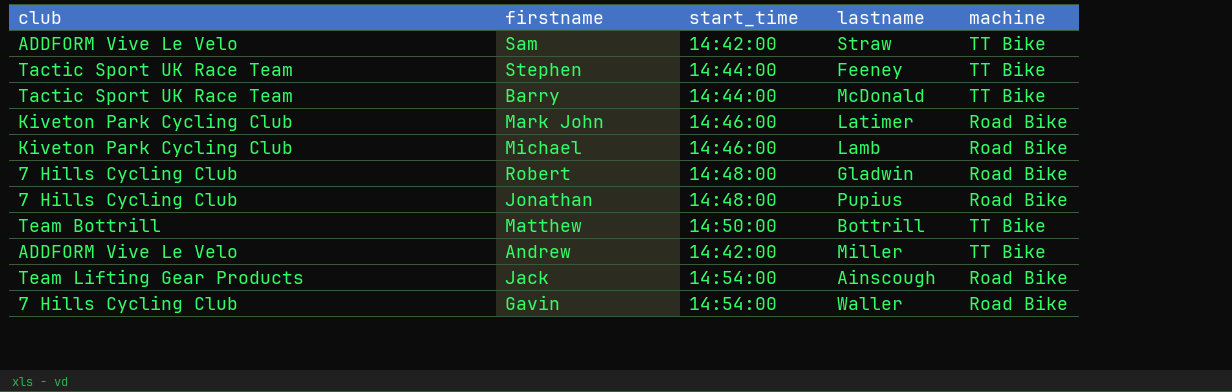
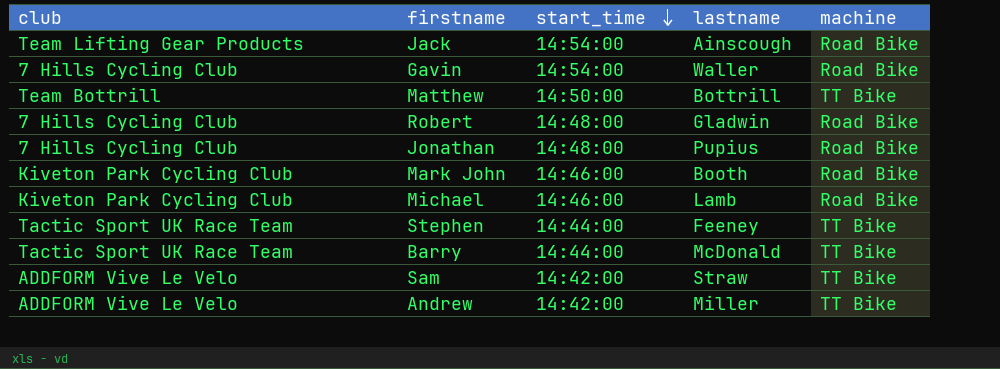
row order: none -> start_time descending
Mark John | lastname: Latimer -> Booth

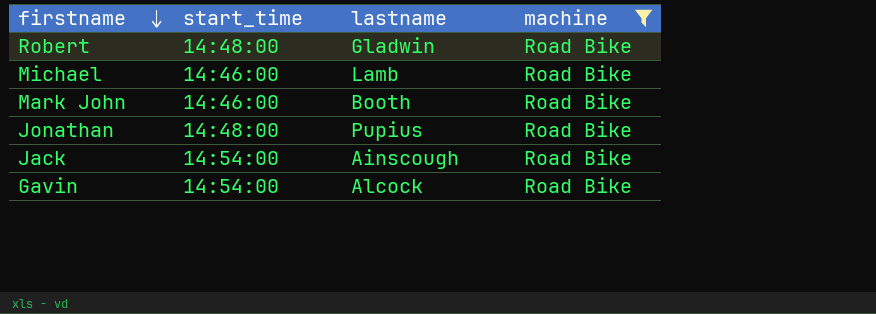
filter: none -> machine = Road Bike
row order: start_time descending -> firstname descending
column club | position: 1 -> none
Gavin | lastname: Waller -> Alcock

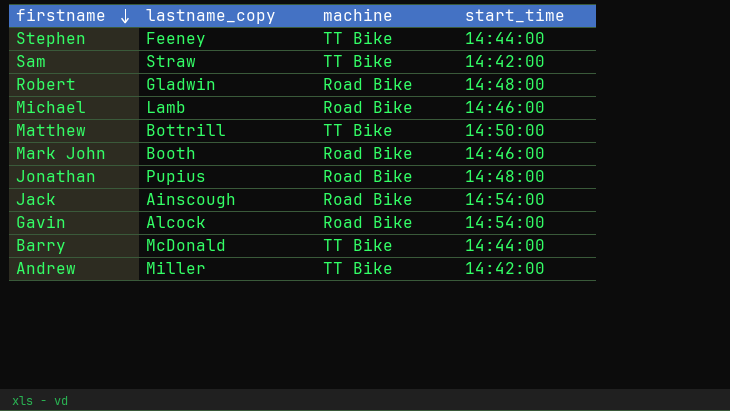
filter: machine = Road Bike -> none
column name: lastname -> lastname_copy
column start_time | position: 2 -> 4

